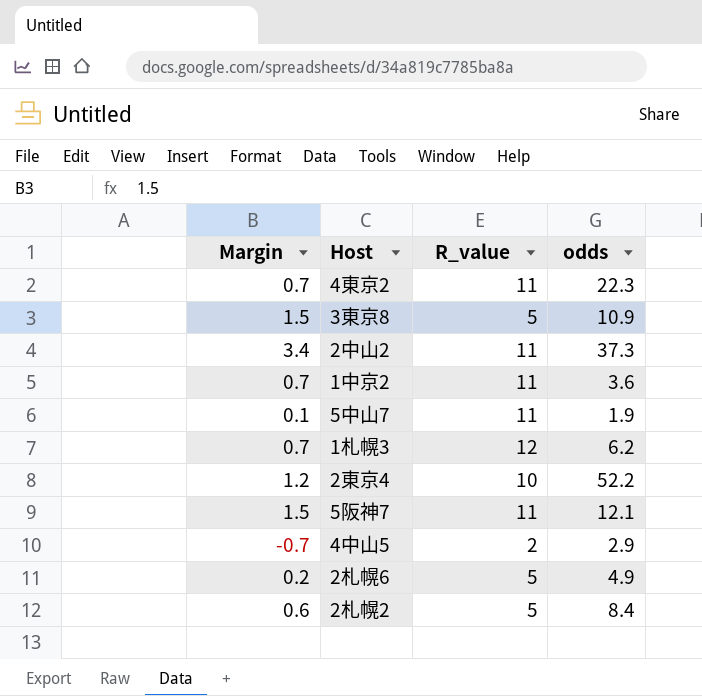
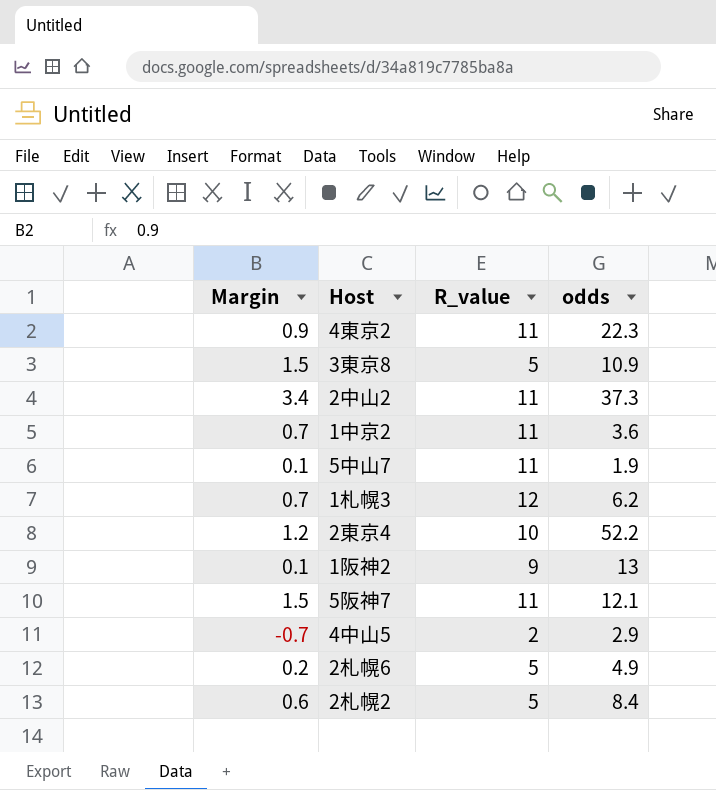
4東京2 | Margin: 0.7 -> 0.9
row 1阪神2: none -> 0.1 | 9 | 13

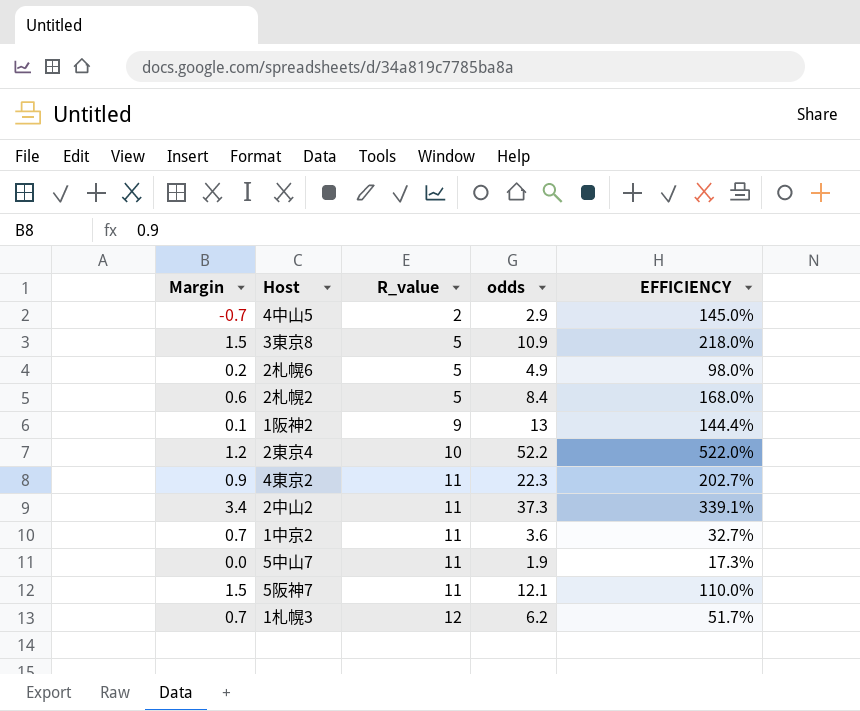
row order: none -> R_value ascending
column EFFICIENCY | formula: none -> [odds] / [R_value]
5中山7 | Margin: 0.1 -> 0.0

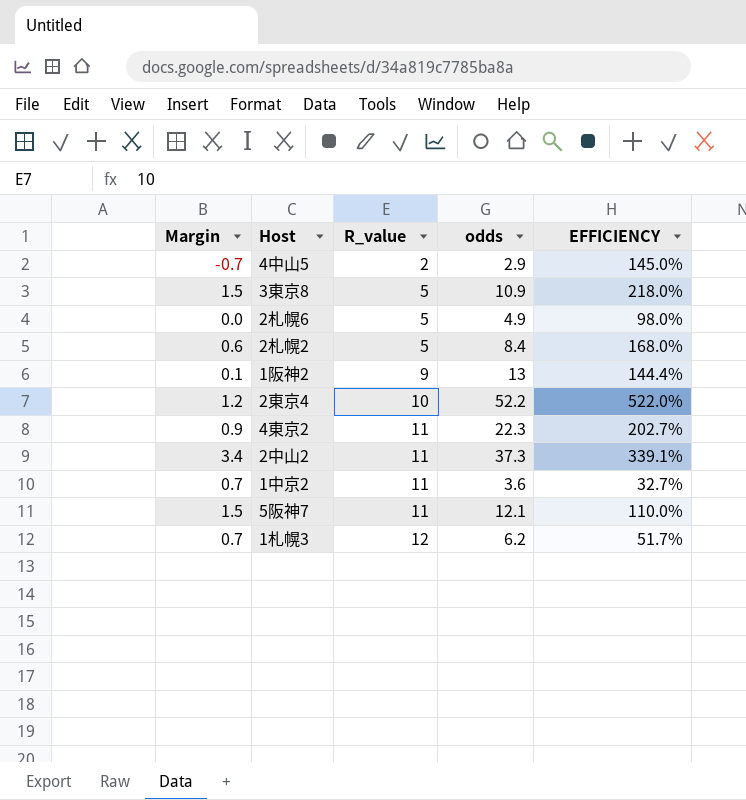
row 5中山7: 0.0 | 11 | 1.9 | 17.3% -> none
2札幌6 | Margin: 0.2 -> 0.0

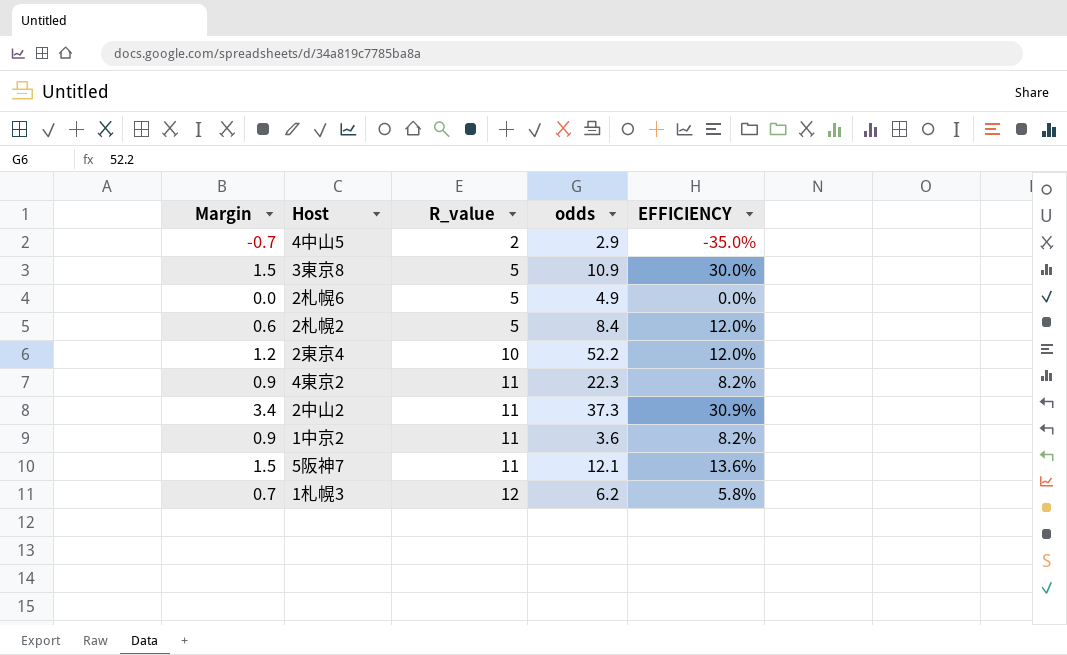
column EFFICIENCY | formula: [odds] / [R_value] -> [Margin] / [R_value]
row 1阪神2: 0.1 | 9 | 13 | 144.4% -> none
1中京2 | Margin: 0.7 -> 0.9

